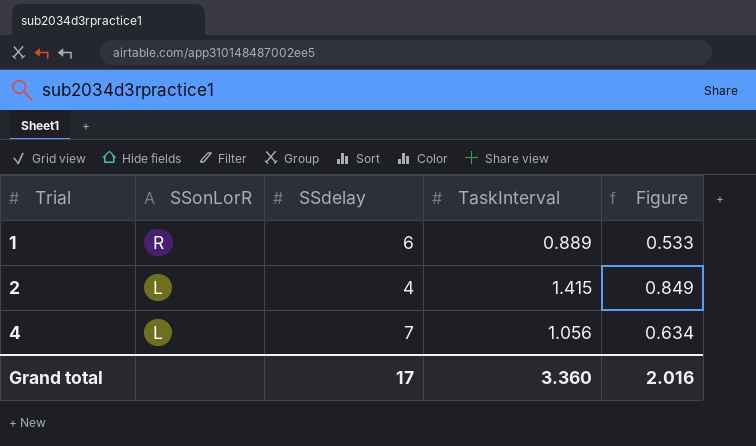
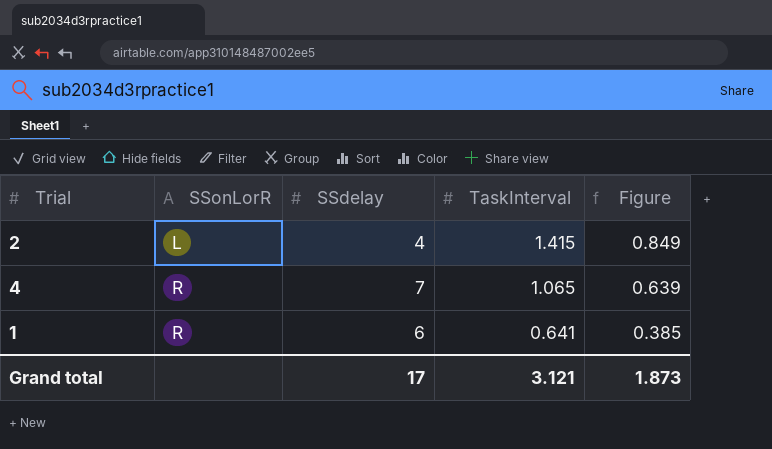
row order: Trial ascending -> SSonLorR ascending
4 | SSonLorR: L -> R
4 | TaskInterval: 1.056 -> 1.065
4 | Figure: 0.634 -> 0.639
1 | TaskInterval: 0.889 -> 0.641
1 | Figure: 0.533 -> 0.385
Grand total | TaskInterval: 3.360 -> 3.121
Grand total | Figure: 2.016 -> 1.873

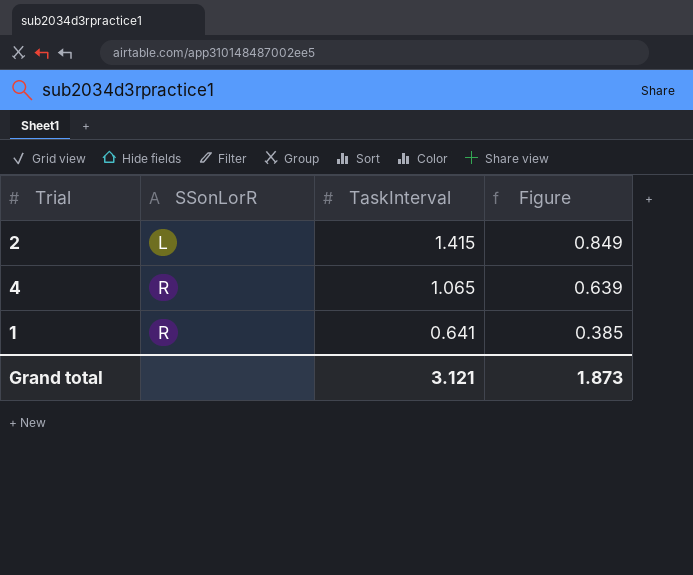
column SSdelay | position: 3 -> none

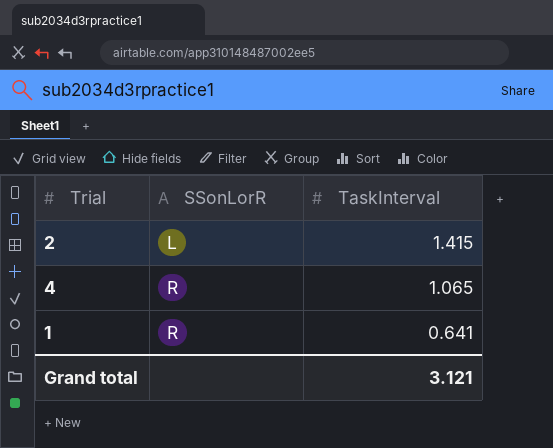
column Figure | formula: [TaskInterval] * 0.6 -> none

